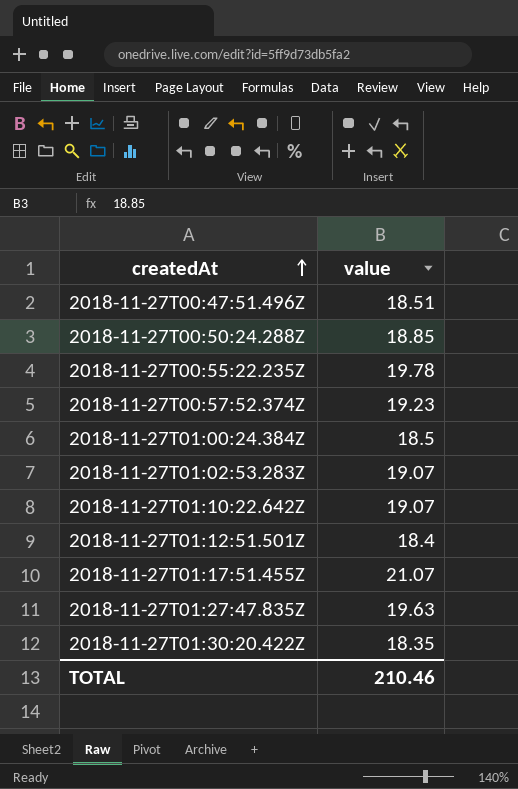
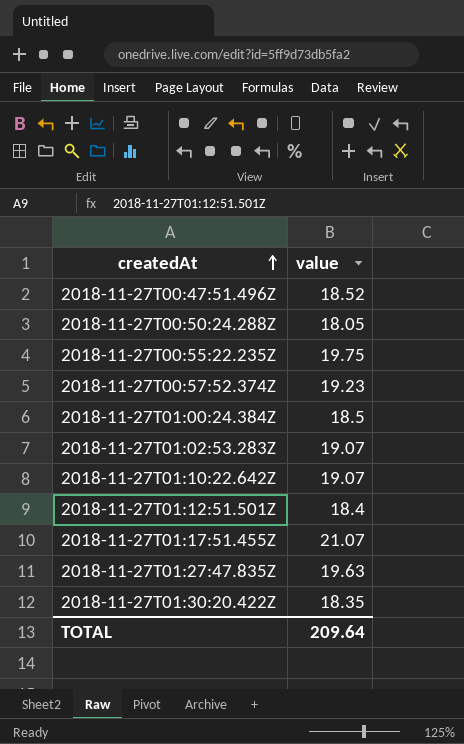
2018-11-27T00:47:51.496Z | value: 18.51 -> 18.52
2018-11-27T00:50:24.288Z | value: 18.85 -> 18.05
2018-11-27T00:55:22.235Z | value: 19.78 -> 19.75
TOTAL | value: 210.46 -> 209.64

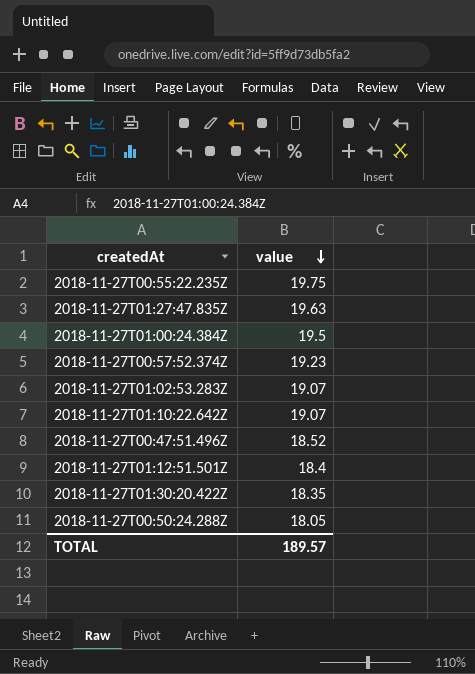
row order: createdAt ascending -> value descending
row 2018-11-27T01:17:51.455Z: 21.07 -> none
2018-11-27T01:00:24.384Z | value: 18.5 -> 19.5
TOTAL | value: 209.64 -> 189.57

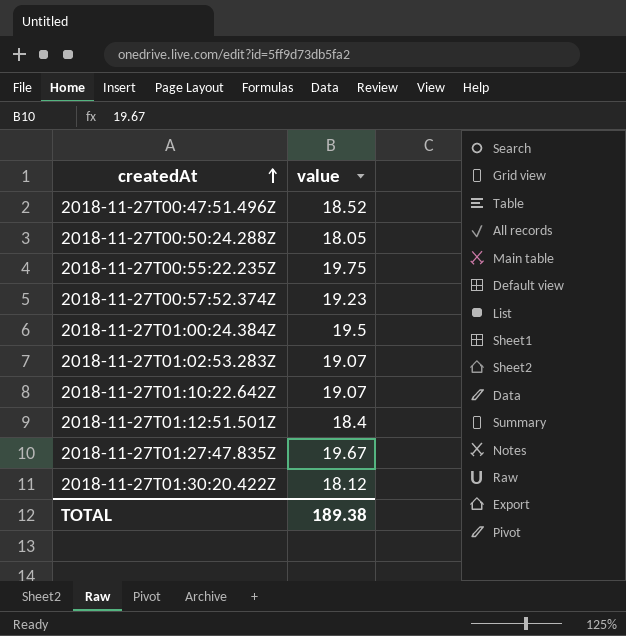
row order: value descending -> createdAt ascending
2018-11-27T01:27:47.835Z | value: 19.63 -> 19.67
2018-11-27T01:30:20.422Z | value: 18.35 -> 18.12
TOTAL | value: 189.57 -> 189.38

